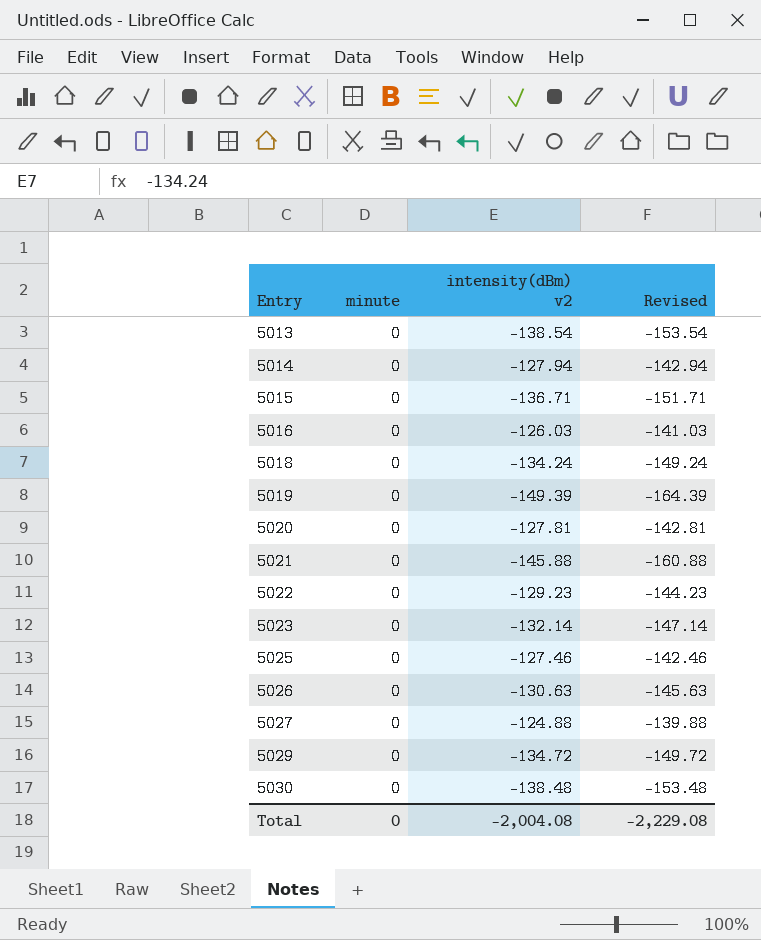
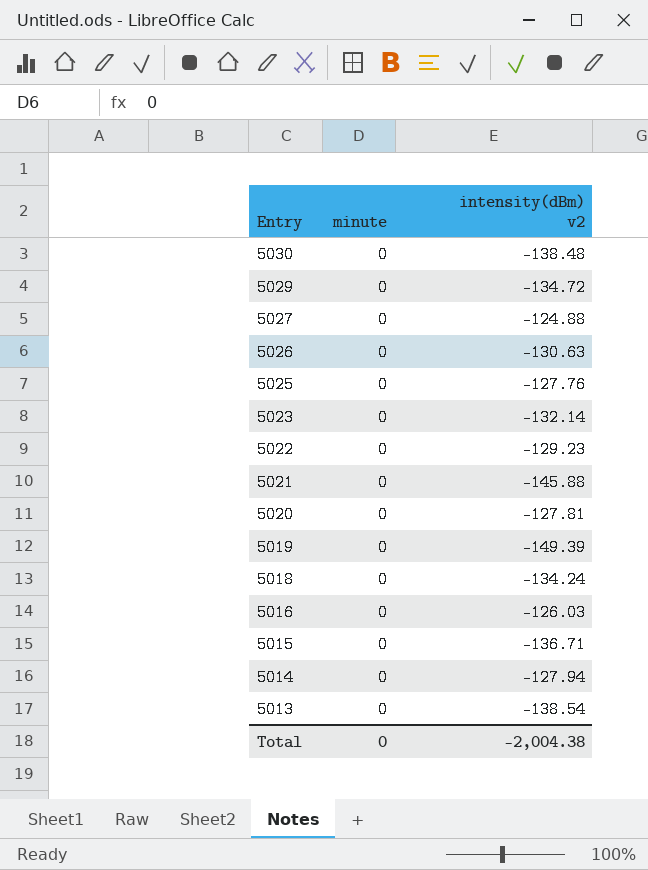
row order: Entry ascending -> Entry descending
column Revised | formula: [intensity(dBm) v2] - 15 -> none
5025 | intensity(dBm) v2: -127.46 -> -127.76
Total | intensity(dBm) v2: -2,004.08 -> -2,004.38

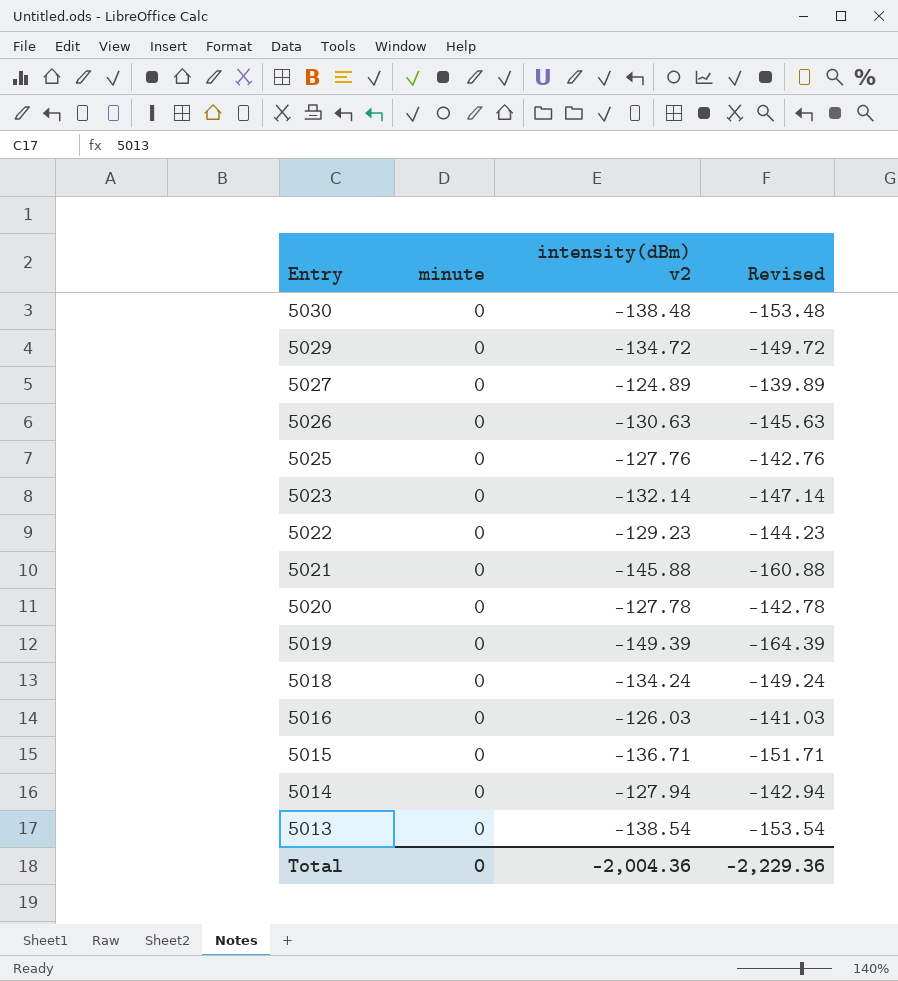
column Revised | formula: none -> [intensity(dBm) v2] - 15
5027 | intensity(dBm) v2: -124.88 -> -124.89
5020 | intensity(dBm) v2: -127.81 -> -127.78
Total | intensity(dBm) v2: -2,004.38 -> -2,004.36

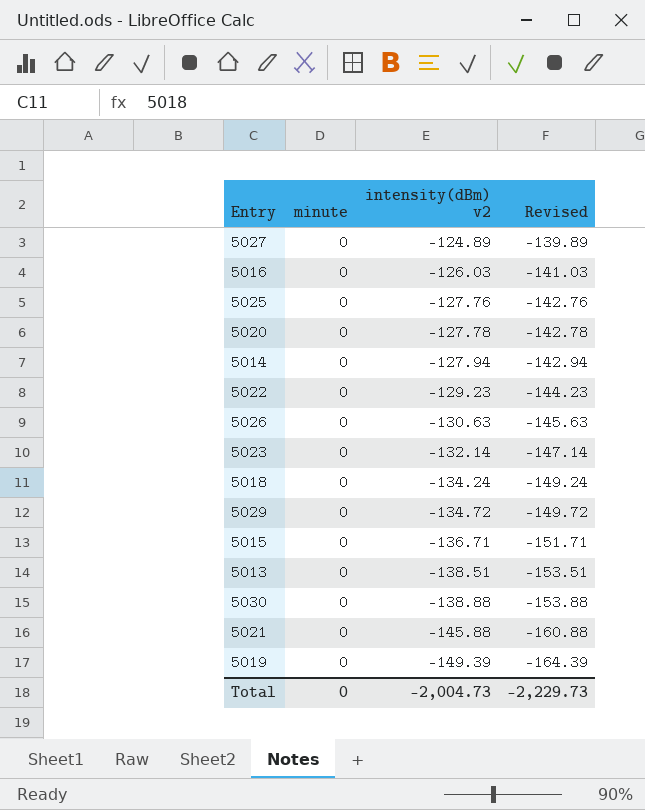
row order: Entry descending -> intensity(dBm) v2 descending
5013 | intensity(dBm) v2: -138.54 -> -138.51
5013 | Revised: -153.54 -> -153.51
5030 | intensity(dBm) v2: -138.48 -> -138.88
5030 | Revised: -153.48 -> -153.88
Total | intensity(dBm) v2: -2,004.36 -> -2,004.73
Total | Revised: -2,229.36 -> -2,229.73

